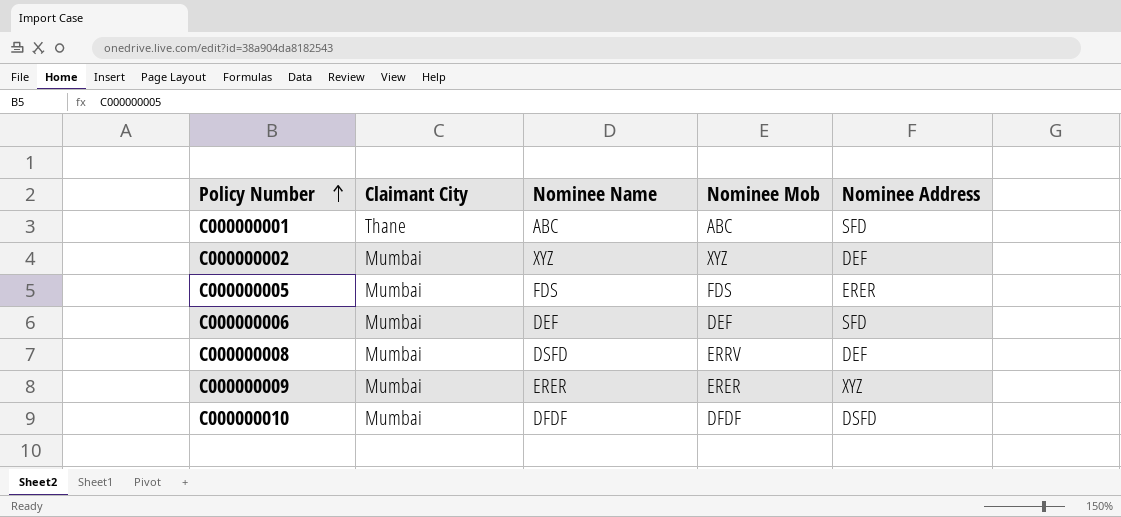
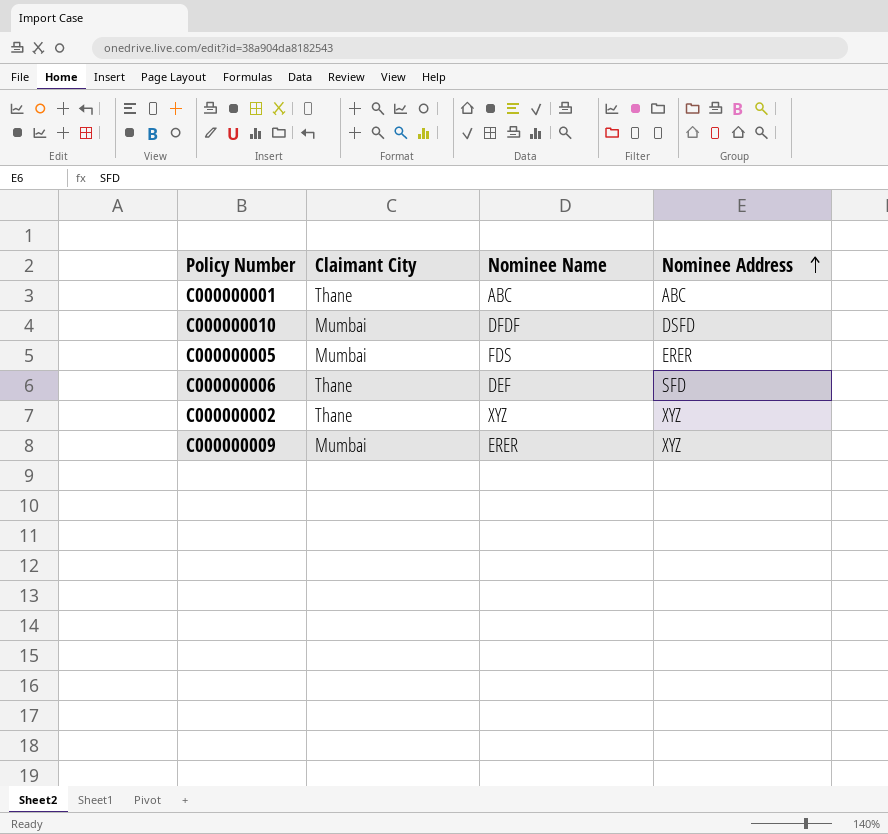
row order: Policy Number ascending -> Nominee Address ascending
column Nominee Mob | position: 4 -> none
row C000000008: Mumbai | DSFD | ERRV | DEF -> none
C000000001 | Nominee Address: SFD -> ABC
C000000006 | Claimant City: Mumbai -> Thane
C000000002 | Claimant City: Mumbai -> Thane
C000000002 | Nominee Address: DEF -> XYZ

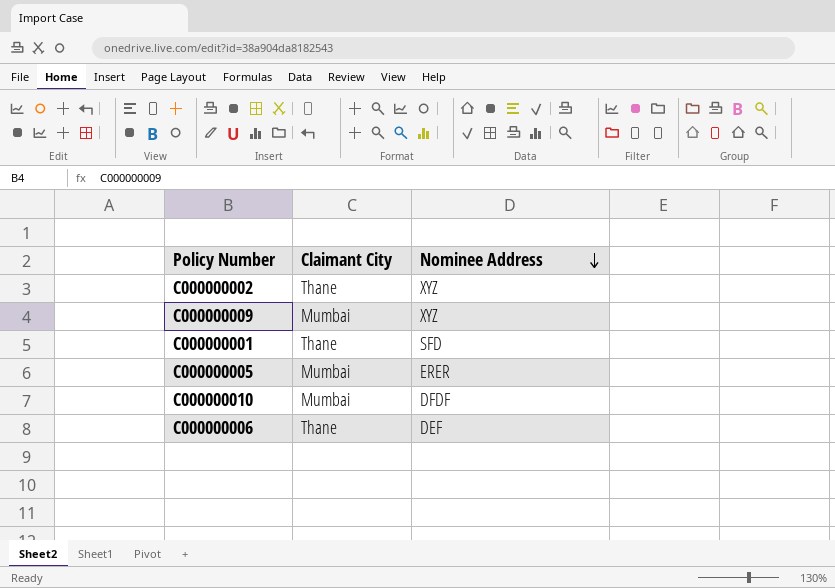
row order: Nominee Address ascending -> Nominee Address descending
column Nominee Name | position: 3 -> none
C000000001 | Nominee Address: ABC -> SFD
C000000010 | Nominee Address: DSFD -> DFDF
C000000006 | Nominee Address: SFD -> DEF

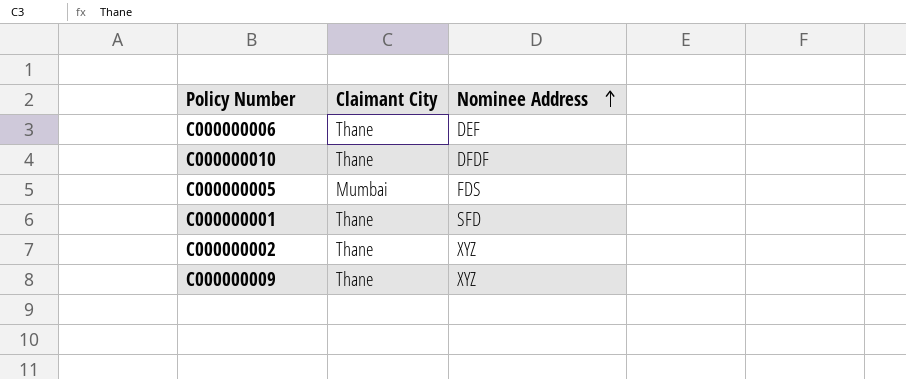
row order: Nominee Address descending -> Nominee Address ascending
C000000010 | Claimant City: Mumbai -> Thane
C000000005 | Nominee Address: ERER -> FDS
C000000009 | Claimant City: Mumbai -> Thane

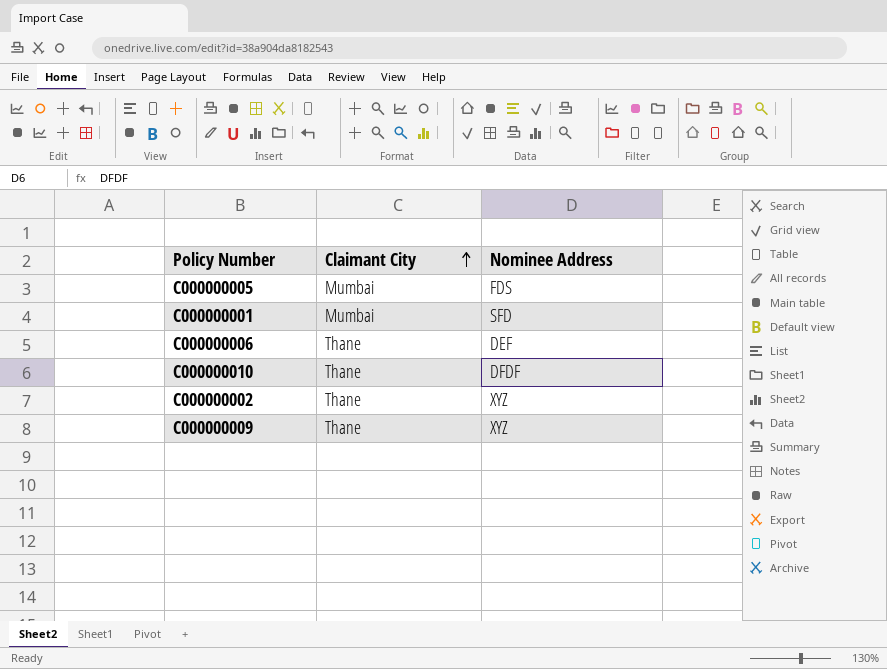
row order: Nominee Address ascending -> Claimant City ascending
C000000001 | Claimant City: Thane -> Mumbai

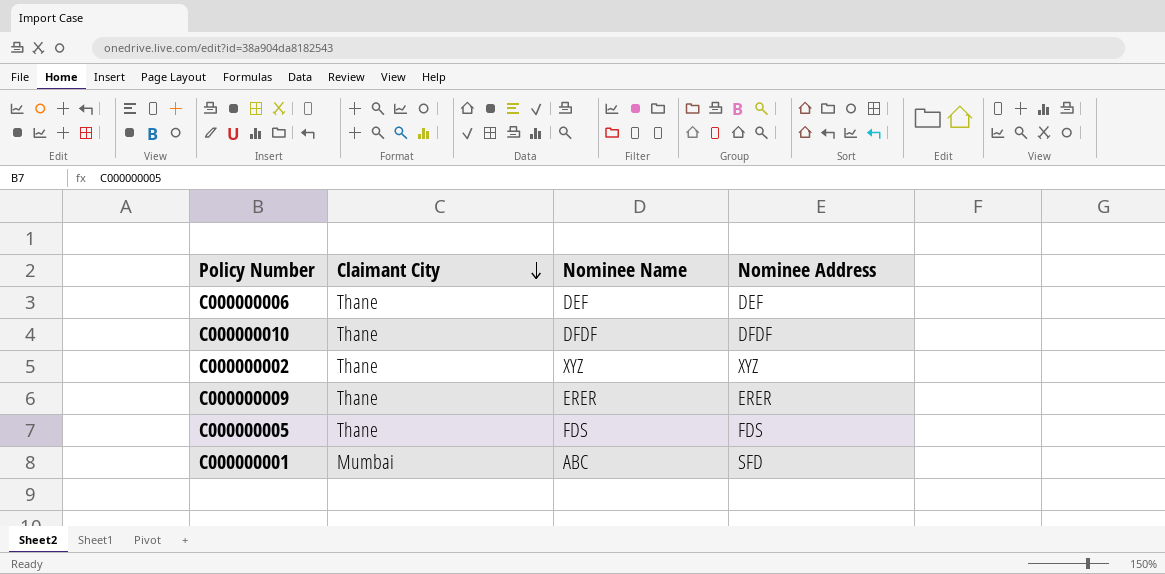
row order: Claimant City ascending -> Claimant City descending
column Nominee Name | position: none -> 3
C000000009 | Nominee Address: XYZ -> ERER
C000000005 | Claimant City: Mumbai -> Thane

